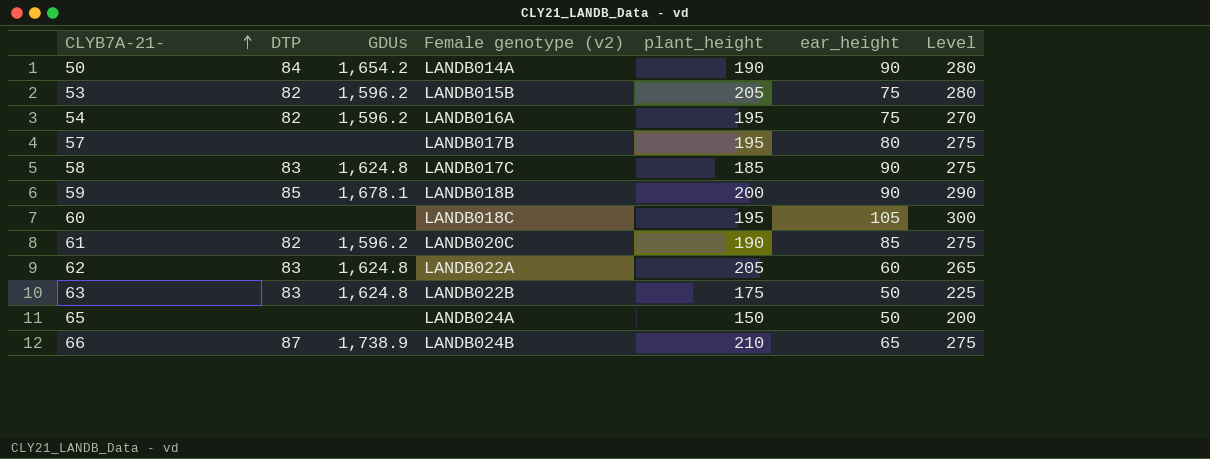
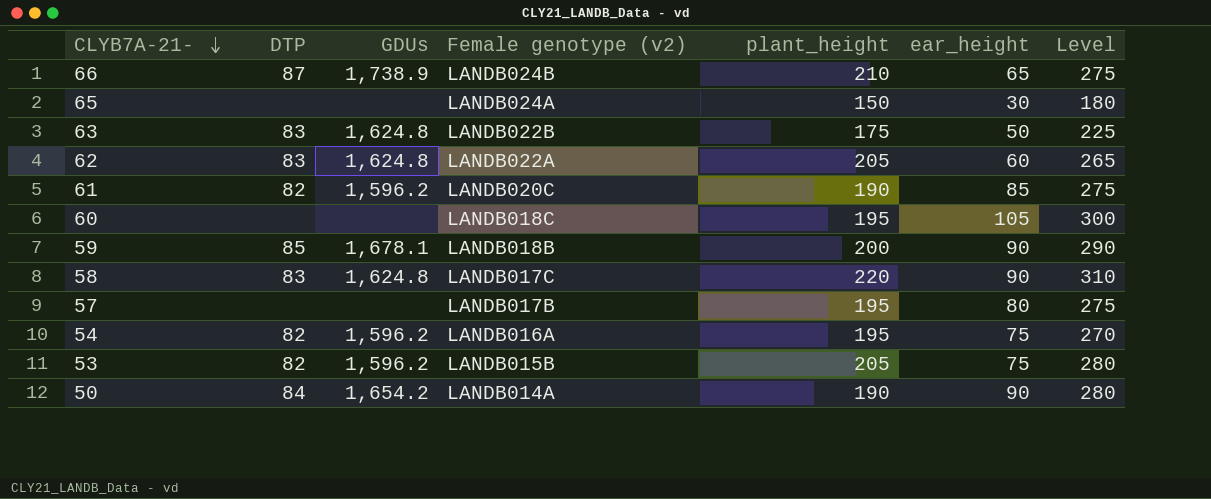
row order: CLYB7A-21- ascending -> CLYB7A-21- descending
65 | ear_height: 50 -> 30
65 | Level: 200 -> 180
58 | plant_height: 185 -> 220
58 | Level: 275 -> 310

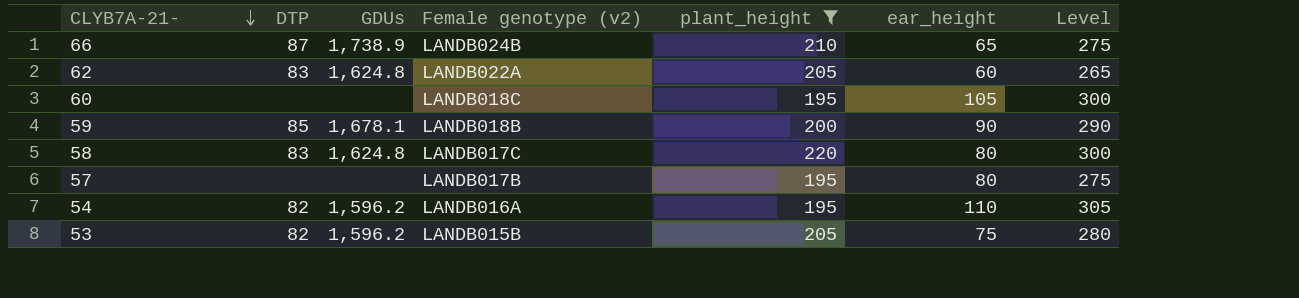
filter: none -> plant_height >= 195
58 | ear_height: 90 -> 80
58 | Level: 310 -> 300
54 | ear_height: 75 -> 110
54 | Level: 270 -> 305

